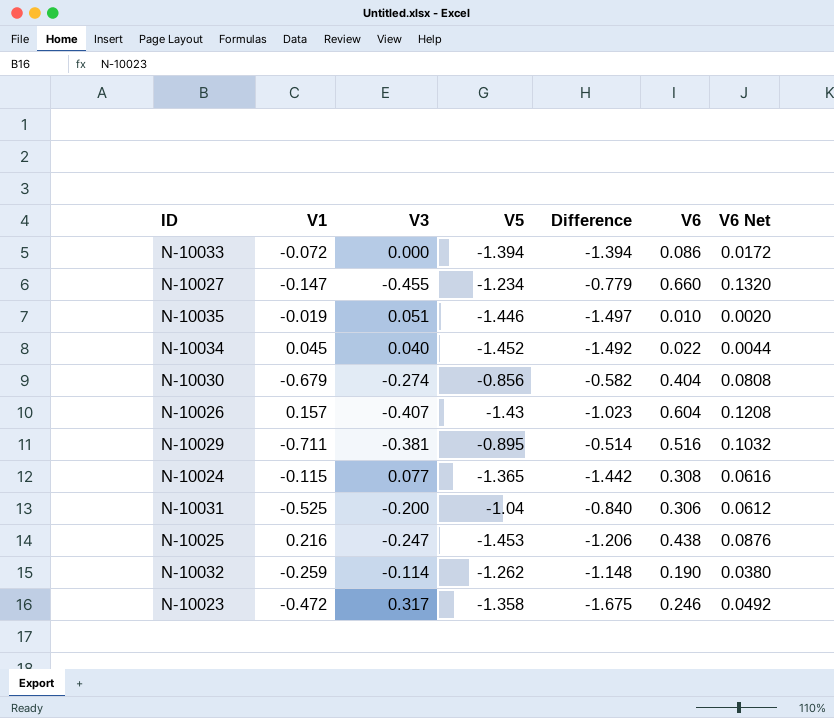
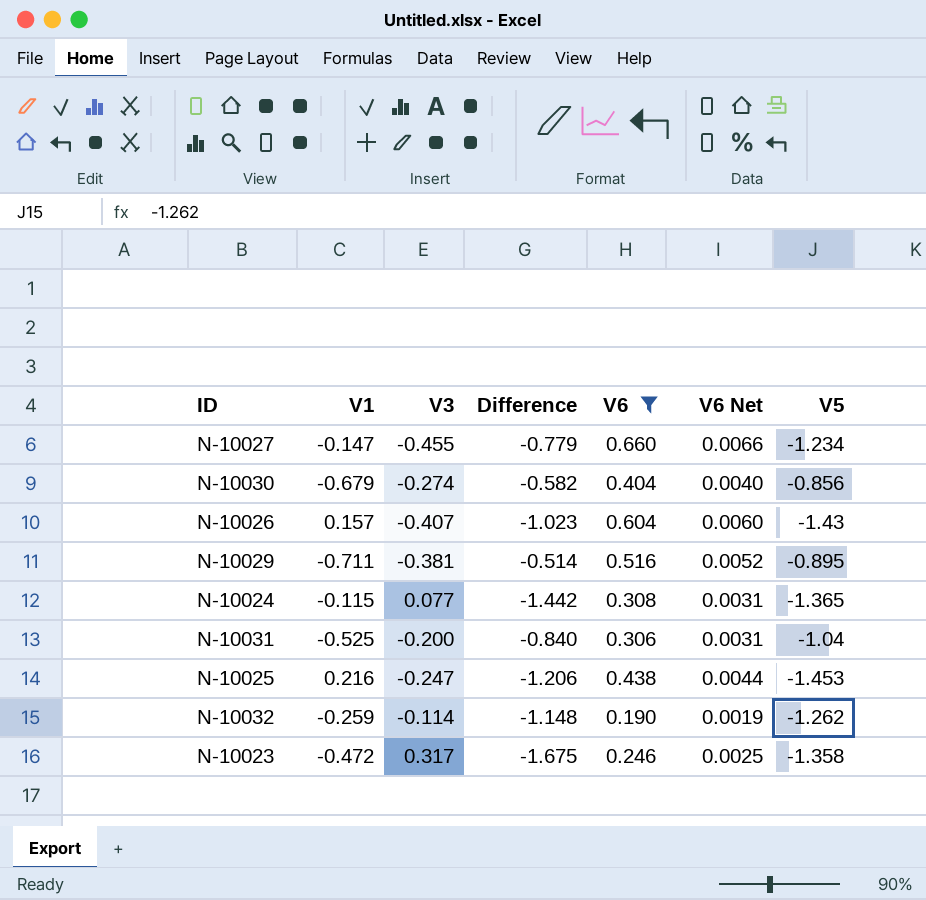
filter: none -> V6 >= 0.190
column V6 Net | formula: [V6] * 0.2 -> [V6] * 0.01
column V5 | position: 4 -> 7

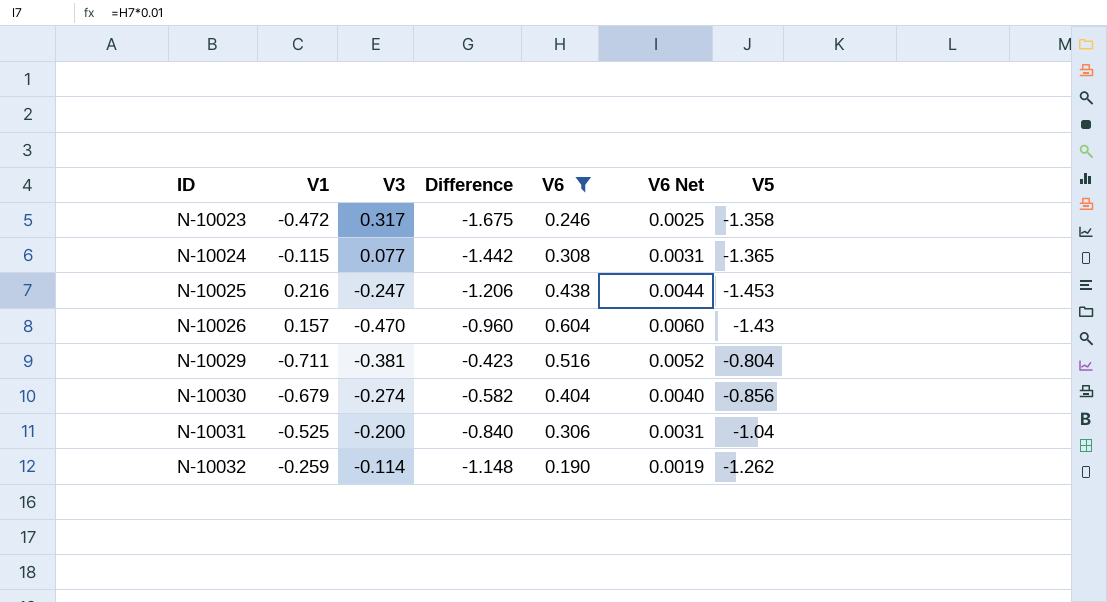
row order: none -> ID ascending
row N-10027: -0.147 | -0.455 | -0.779 | 0.660 | 0.0066 | -1.234 -> none
N-10026 | V3: -0.407 -> -0.470
N-10026 | Difference: -1.023 -> -0.960
N-10029 | Difference: -0.514 -> -0.423
N-10029 | V5: -0.895 -> -0.804

